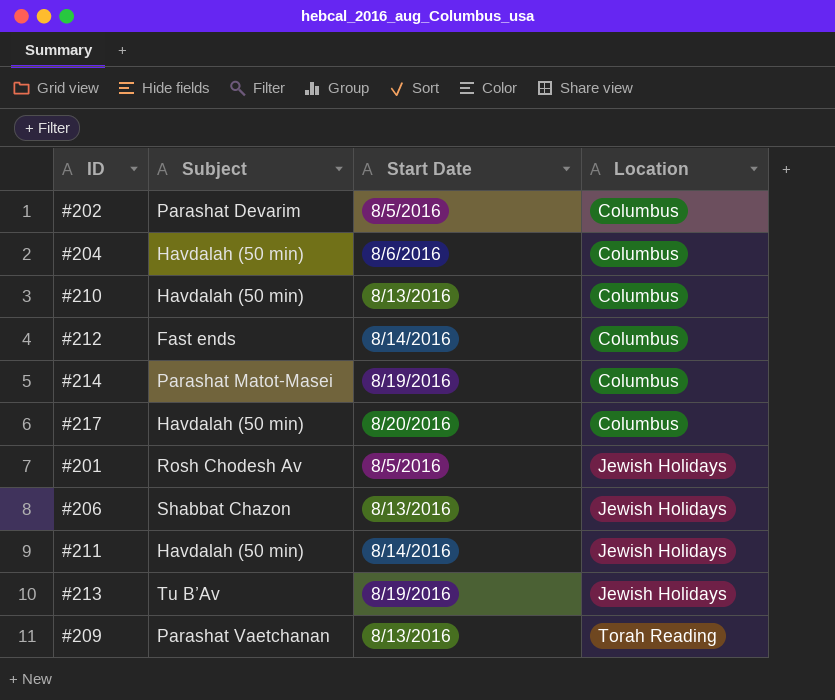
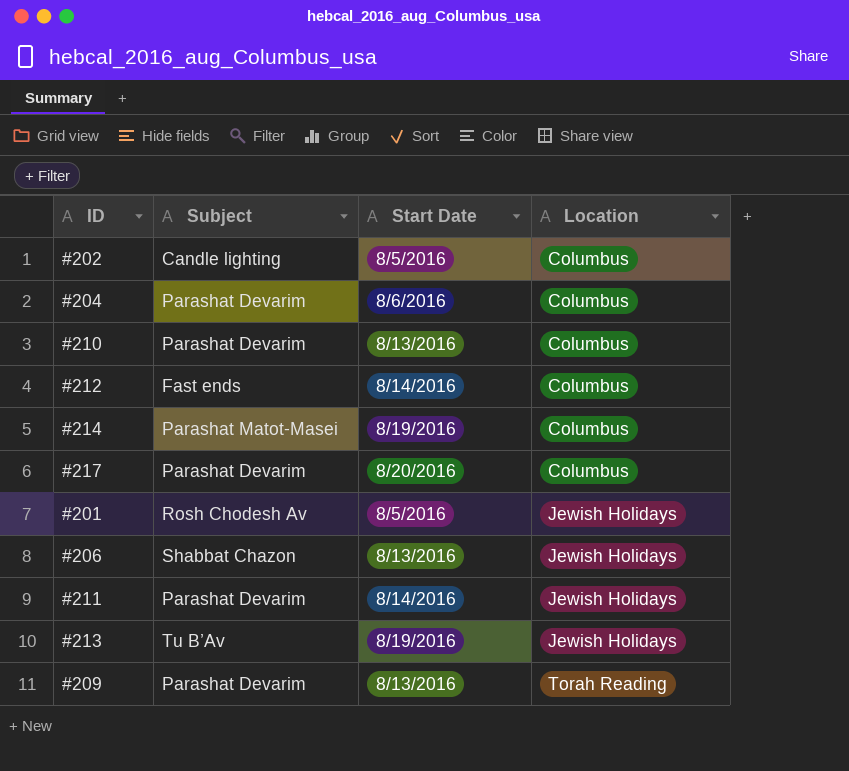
#202 | Subject: Parashat Devarim -> Candle lighting
#204 | Subject: Havdalah (50 min) -> Parashat Devarim
#210 | Subject: Havdalah (50 min) -> Parashat Devarim
#217 | Subject: Havdalah (50 min) -> Parashat Devarim
#211 | Subject: Havdalah (50 min) -> Parashat Devarim
#209 | Subject: Parashat Vaetchanan -> Parashat Devarim

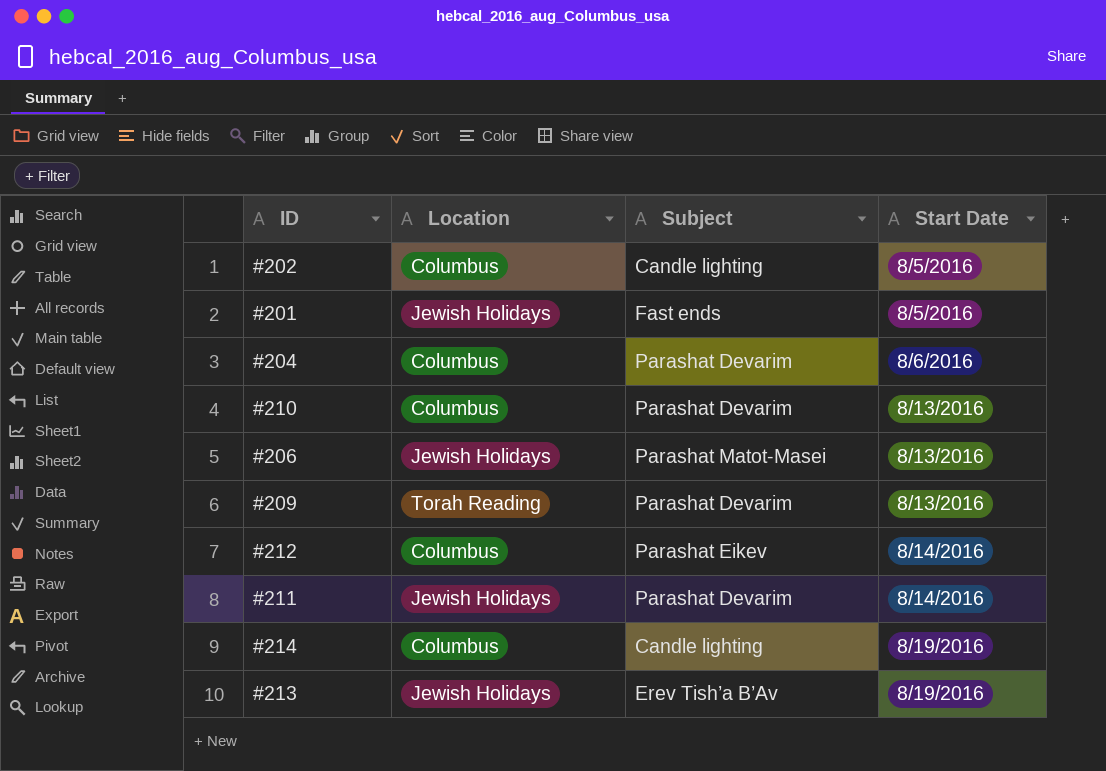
row order: Location ascending -> Start Date ascending
column Location | position: 4 -> 2
row #217: Parashat Devarim | 8/20/2016 | Columbus -> none
#201 | Subject: Rosh Chodesh Av -> Fast ends
#206 | Subject: Shabbat Chazon -> Parashat Matot-Masei
#212 | Subject: Fast ends -> Parashat Eikev
#214 | Subject: Parashat Matot-Masei -> Candle lighting
#213 | Subject: Tu B’Av -> Erev Tish’a B’Av

